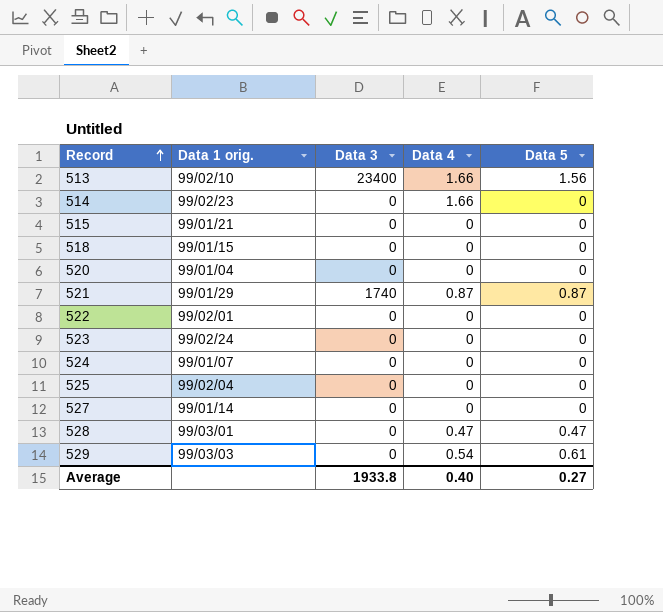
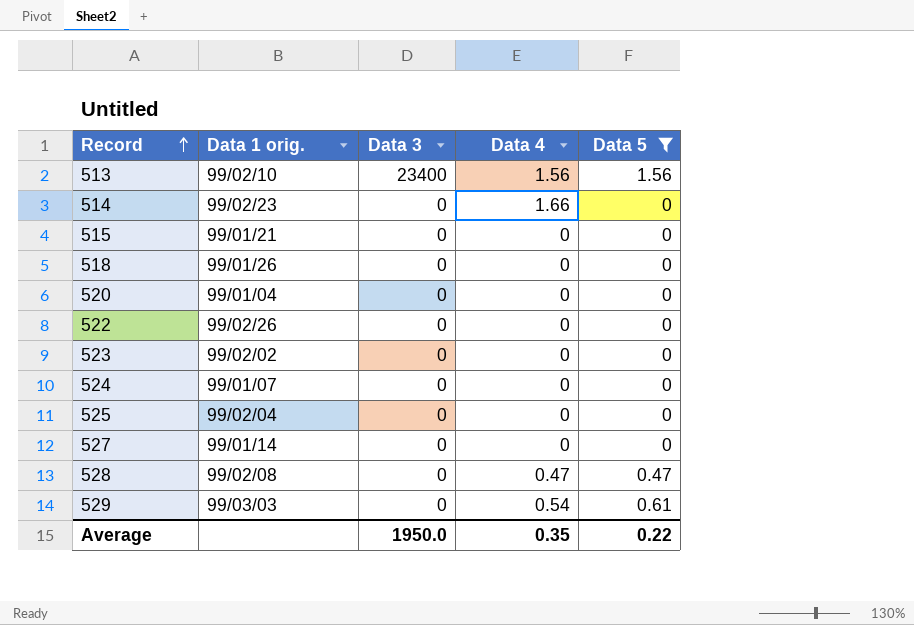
filter: none -> Data 5 != 0.87
513 | Data 4: 1.66 -> 1.56
518 | Data 1 orig.: 99/01/15 -> 99/01/26
522 | Data 1 orig.: 99/02/01 -> 99/02/26
523 | Data 1 orig.: 99/02/24 -> 99/02/02
528 | Data 1 orig.: 99/03/01 -> 99/02/08
Average | Data 3: 1933.8 -> 1950.0
Average | Data 4: 0.40 -> 0.35
Average | Data 5: 0.27 -> 0.22

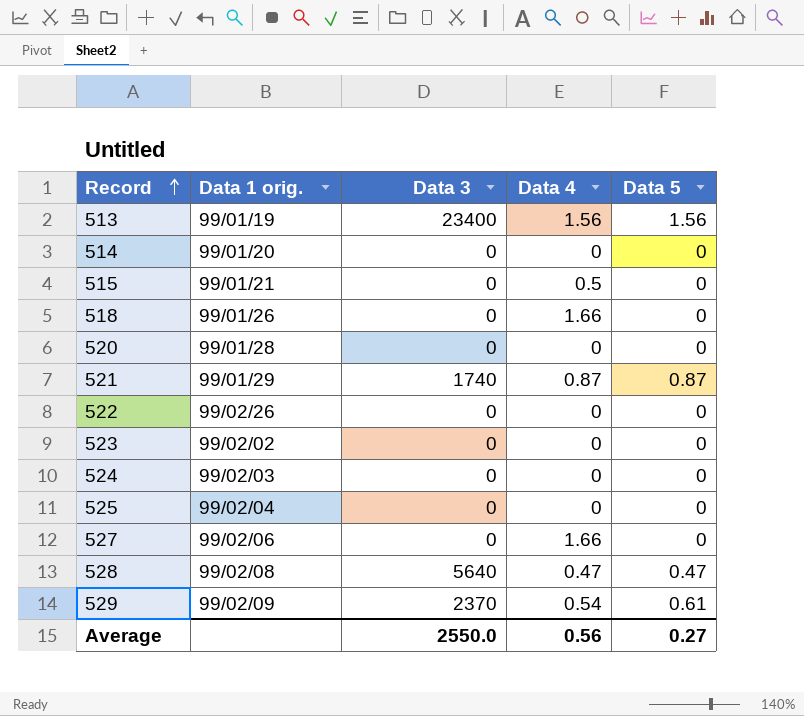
filter: Data 5 != 0.87 -> none
513 | Data 1 orig.: 99/02/10 -> 99/01/19
514 | Data 1 orig.: 99/02/23 -> 99/01/20
514 | Data 4: 1.66 -> 0
515 | Data 4: 0 -> 0.5
518 | Data 4: 0 -> 1.66
520 | Data 1 orig.: 99/01/04 -> 99/01/28
524 | Data 1 orig.: 99/01/07 -> 99/02/03
527 | Data 1 orig.: 99/01/14 -> 99/02/06
527 | Data 4: 0 -> 1.66
528 | Data 3: 0 -> 5640
529 | Data 1 orig.: 99/03/03 -> 99/02/09
529 | Data 3: 0 -> 2370
Average | Data 3: 1950.0 -> 2550.0
Average | Data 4: 0.35 -> 0.56
Average | Data 5: 0.22 -> 0.27

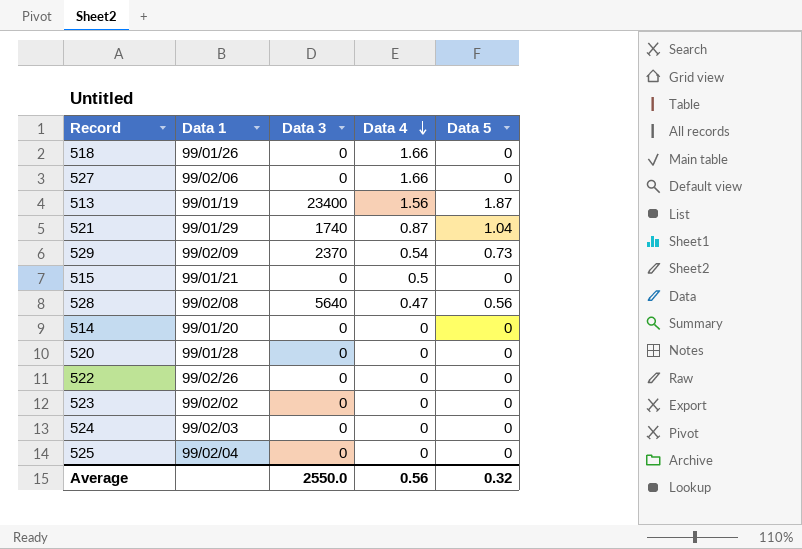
row order: Record ascending -> Data 4 descending
column name: Data 1 orig. -> Data 1
513 | Data 5: 1.56 -> 1.87
521 | Data 5: 0.87 -> 1.04
529 | Data 5: 0.61 -> 0.73
528 | Data 5: 0.47 -> 0.56
Average | Data 5: 0.27 -> 0.32

